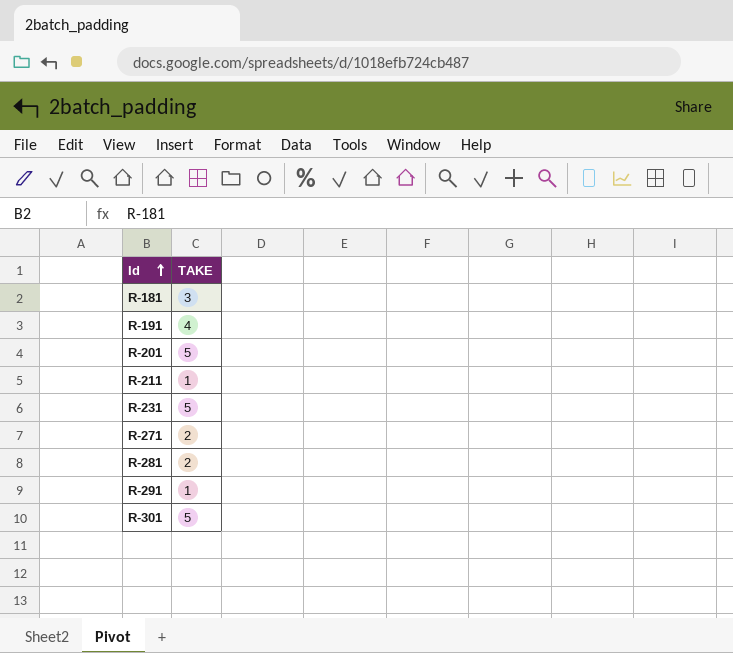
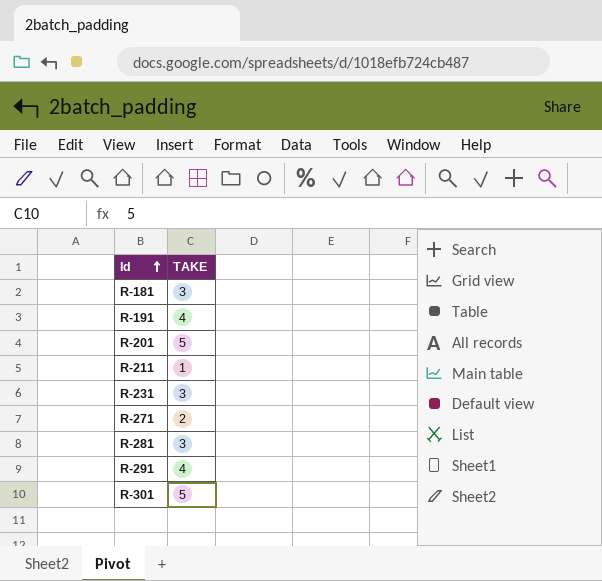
R-231 | TAKE: 5 -> 3
R-281 | TAKE: 2 -> 3
R-291 | TAKE: 1 -> 4

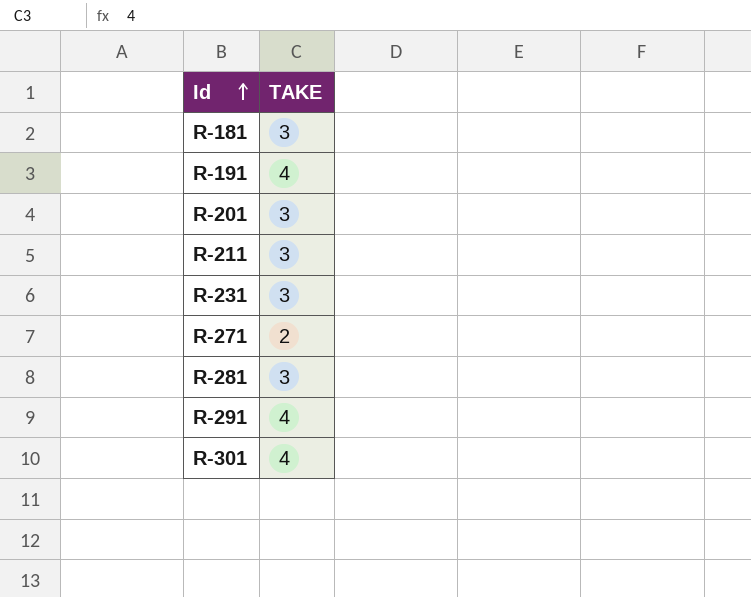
R-201 | TAKE: 5 -> 3
R-211 | TAKE: 1 -> 3
R-301 | TAKE: 5 -> 4

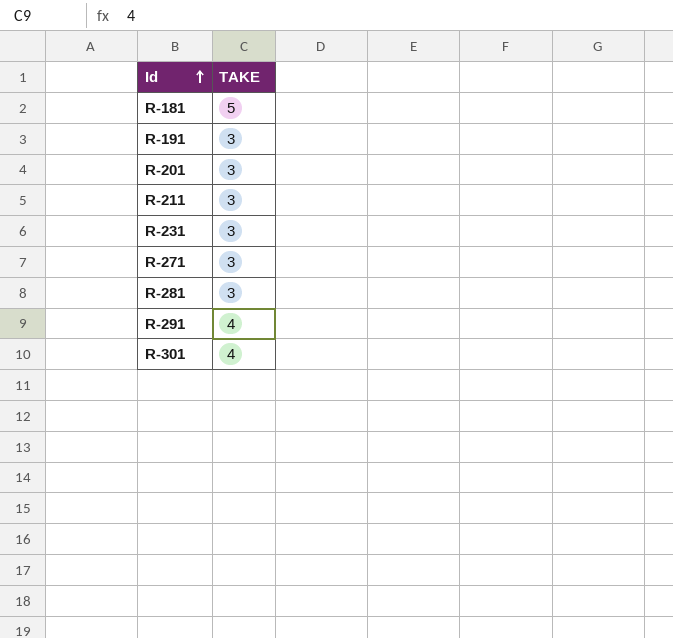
R-181 | TAKE: 3 -> 5
R-191 | TAKE: 4 -> 3
R-271 | TAKE: 2 -> 3

